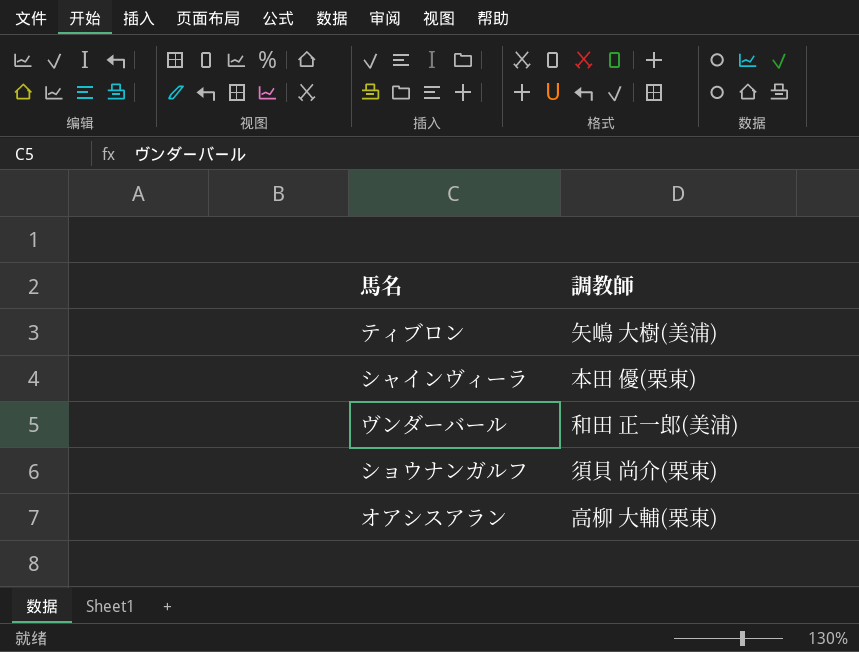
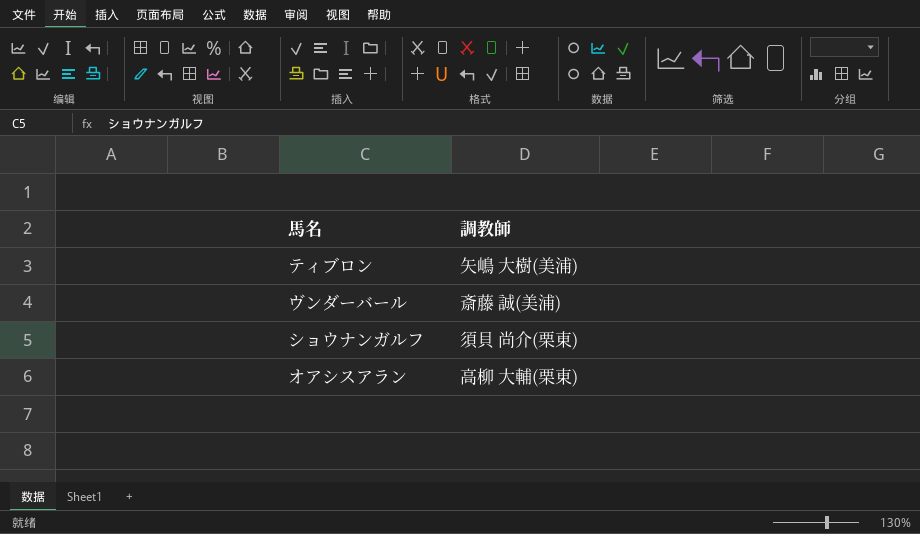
row シャインヴィーラ: 本田 優(栗東) -> none
ヴンダーバール | 調教師: 和田 正一郎(美浦) -> 斎藤 誠(美浦)

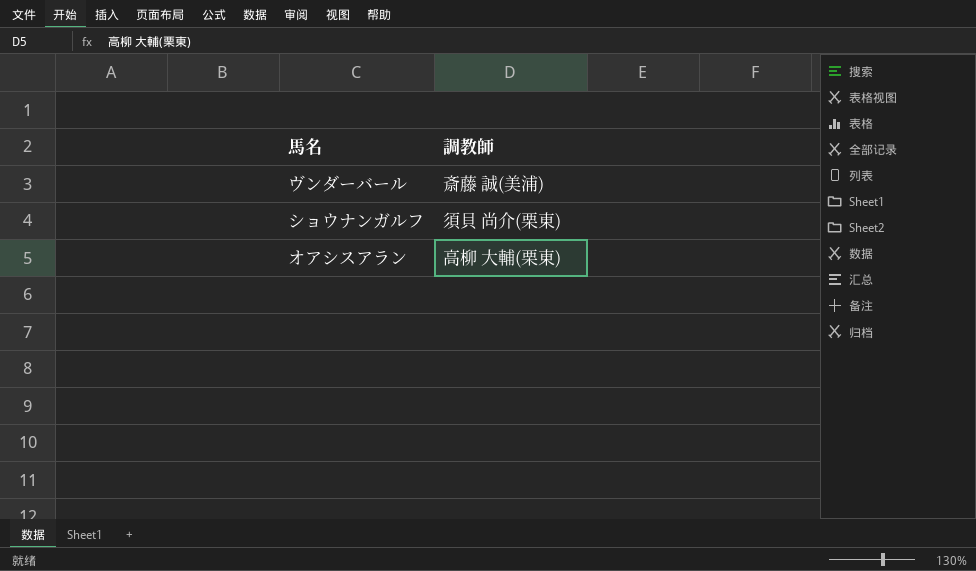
row ティブロン: 矢嶋 大樹(美浦) -> none

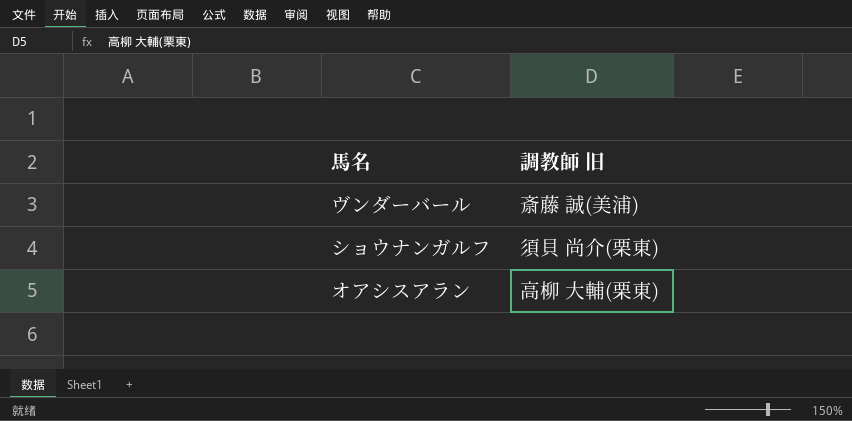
column name: 調教師 -> 調教師 旧

